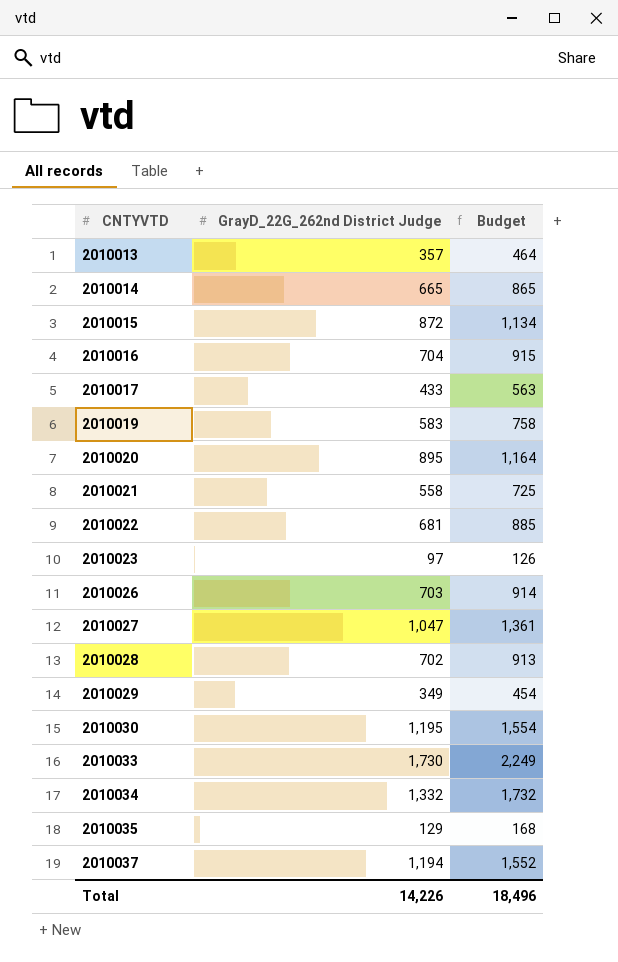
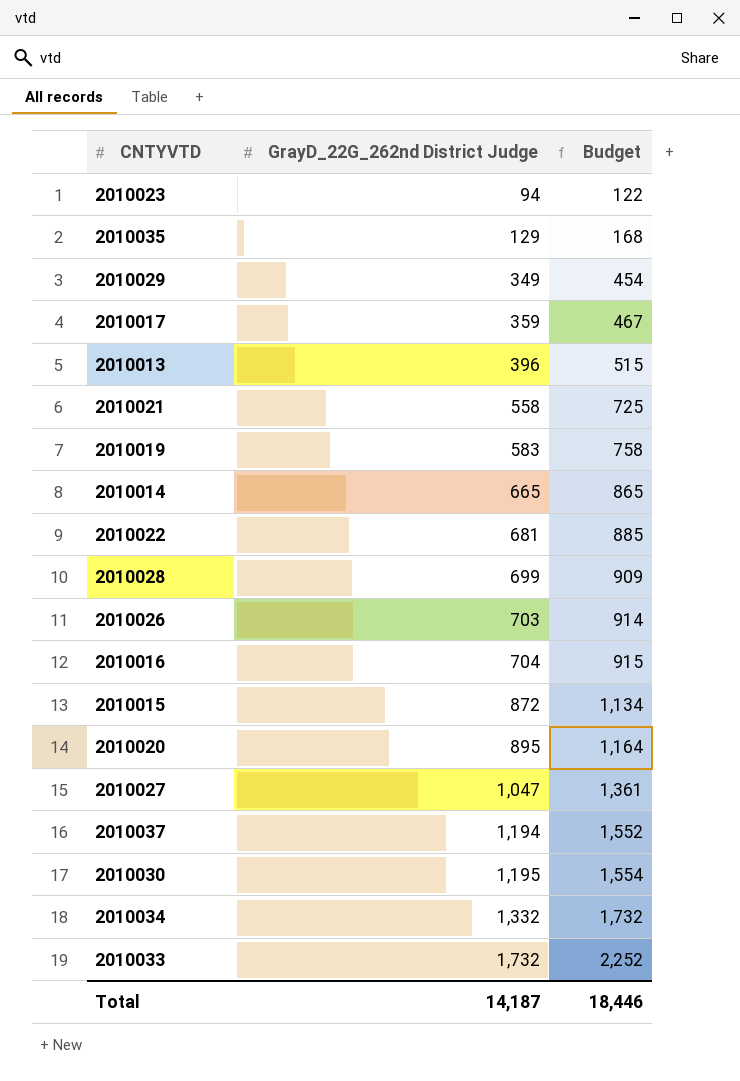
row order: CNTYVTD ascending -> GrayD_22G_262nd District Judge ascending
2010023 | GrayD_22G_262nd District Judge: 97 -> 94
2010023 | Budget: 126 -> 122
2010017 | GrayD_22G_262nd District Judge: 433 -> 359
2010017 | Budget: 563 -> 467
2010013 | GrayD_22G_262nd District Judge: 357 -> 396
2010013 | Budget: 464 -> 515
2010028 | GrayD_22G_262nd District Judge: 702 -> 699
2010028 | Budget: 913 -> 909
2010033 | GrayD_22G_262nd District Judge: 1,730 -> 1,732
2010033 | Budget: 2,249 -> 2,252
Total | GrayD_22G_262nd District Judge: 14,226 -> 14,187
Total | Budget: 18,496 -> 18,446

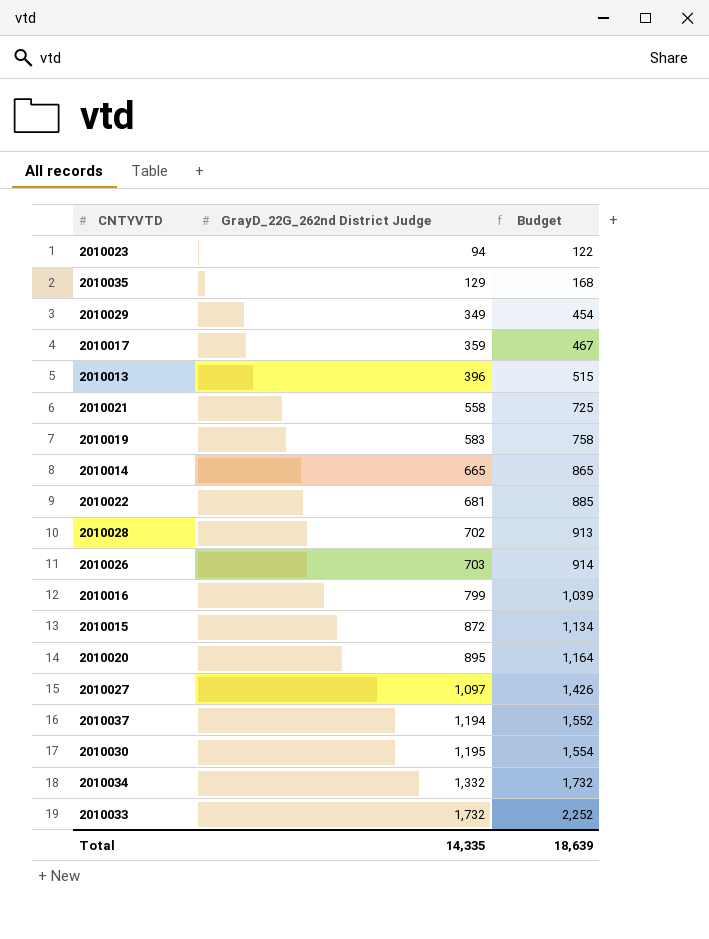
2010028 | GrayD_22G_262nd District Judge: 699 -> 702
2010028 | Budget: 909 -> 913
2010016 | GrayD_22G_262nd District Judge: 704 -> 799
2010016 | Budget: 915 -> 1,039
2010027 | GrayD_22G_262nd District Judge: 1,047 -> 1,097
2010027 | Budget: 1,361 -> 1,426
Total | GrayD_22G_262nd District Judge: 14,187 -> 14,335
Total | Budget: 18,446 -> 18,639

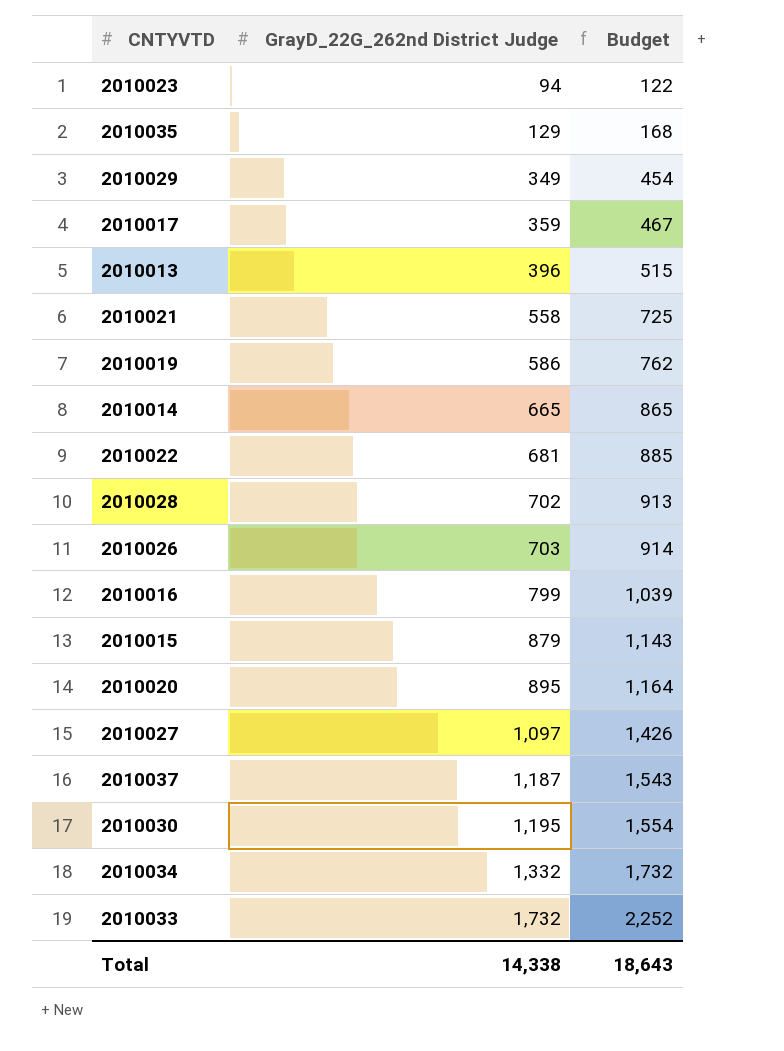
2010019 | GrayD_22G_262nd District Judge: 583 -> 586
2010019 | Budget: 758 -> 762
2010015 | GrayD_22G_262nd District Judge: 872 -> 879
2010015 | Budget: 1,134 -> 1,143
2010037 | GrayD_22G_262nd District Judge: 1,194 -> 1,187
2010037 | Budget: 1,552 -> 1,543
Total | GrayD_22G_262nd District Judge: 14,335 -> 14,338
Total | Budget: 18,639 -> 18,643

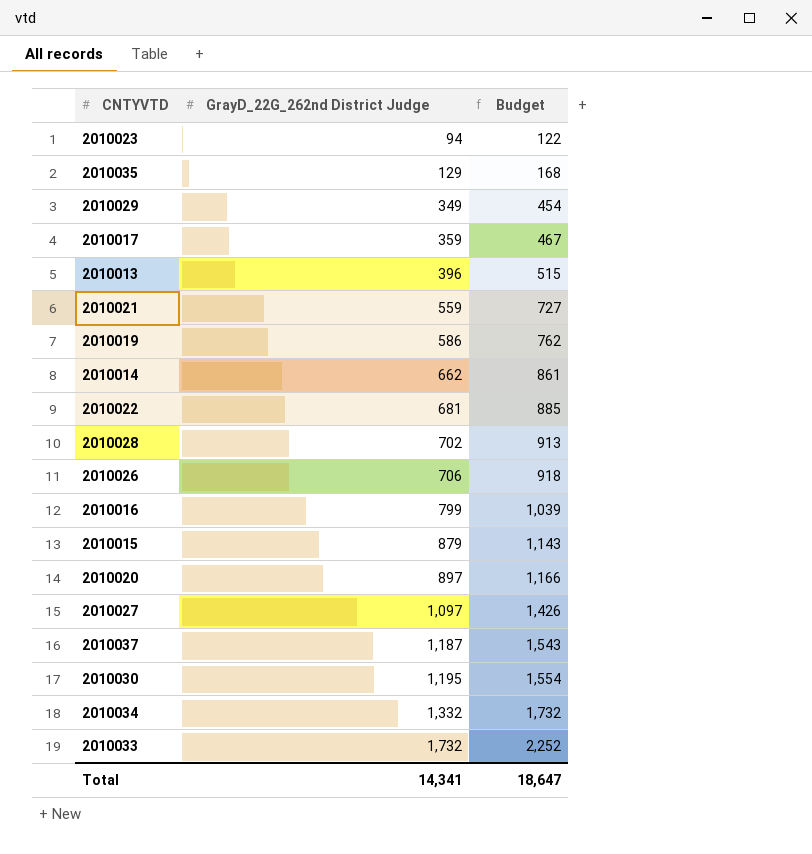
2010021 | GrayD_22G_262nd District Judge: 558 -> 559
2010021 | Budget: 725 -> 727
2010014 | GrayD_22G_262nd District Judge: 665 -> 662
2010014 | Budget: 865 -> 861
2010026 | GrayD_22G_262nd District Judge: 703 -> 706
2010026 | Budget: 914 -> 918
2010020 | GrayD_22G_262nd District Judge: 895 -> 897
2010020 | Budget: 1,164 -> 1,166
Total | GrayD_22G_262nd District Judge: 14,338 -> 14,341
Total | Budget: 18,643 -> 18,647

